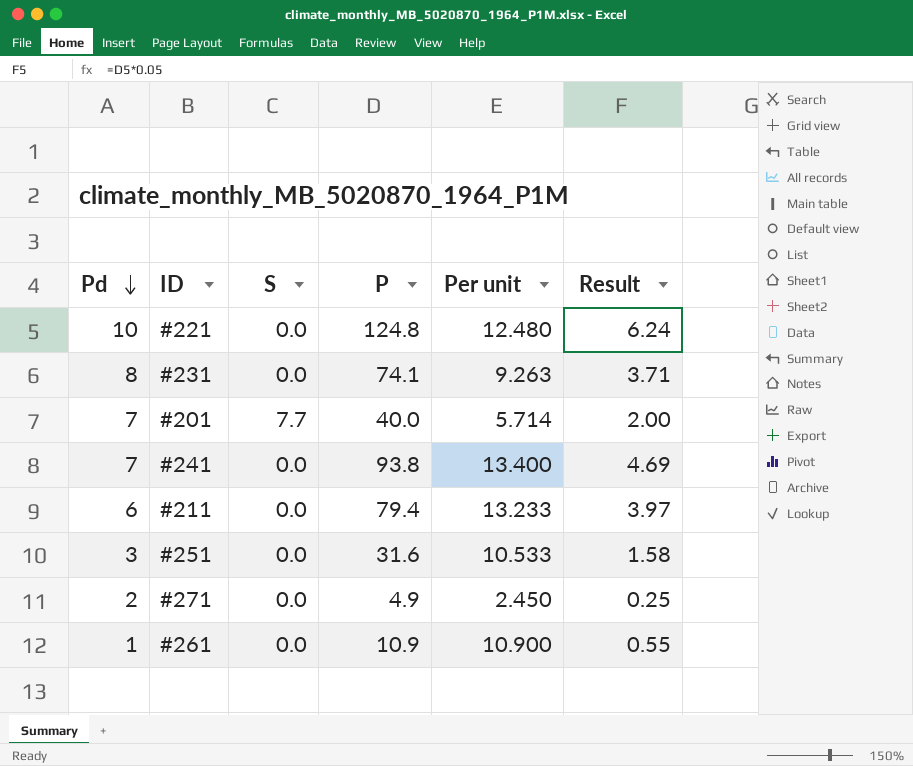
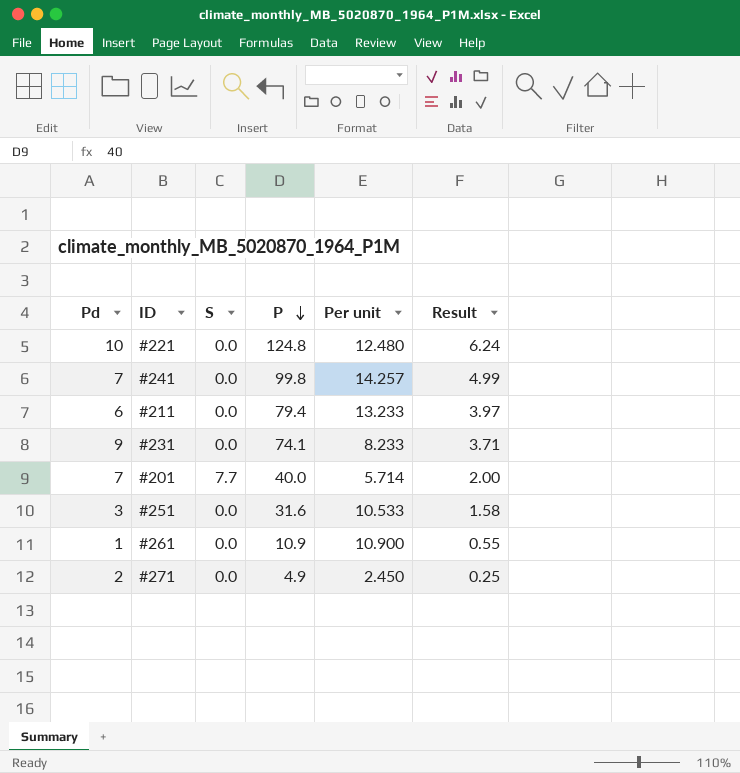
row order: Pd descending -> P descending
#241 | P: 93.8 -> 99.8
#241 | Per unit: 13.400 -> 14.257
#241 | Result: 4.69 -> 4.99
#231 | Pd: 8 -> 9
#231 | Per unit: 9.263 -> 8.233

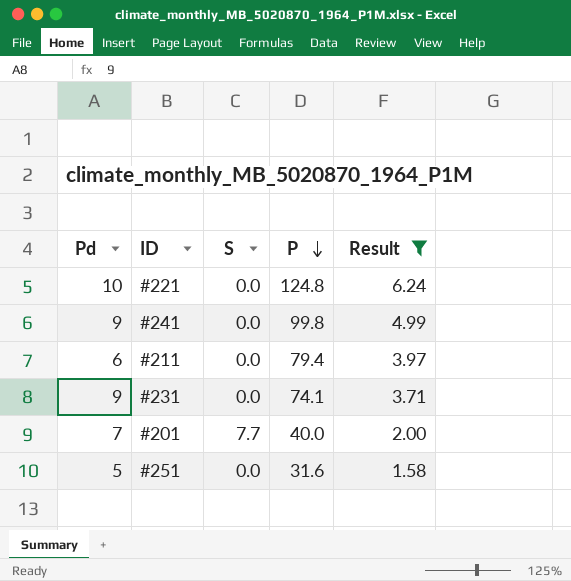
filter: none -> Result >= 1.58
column Per unit | formula: [P] / [Pd] -> none
#241 | Pd: 7 -> 9
#251 | Pd: 3 -> 5

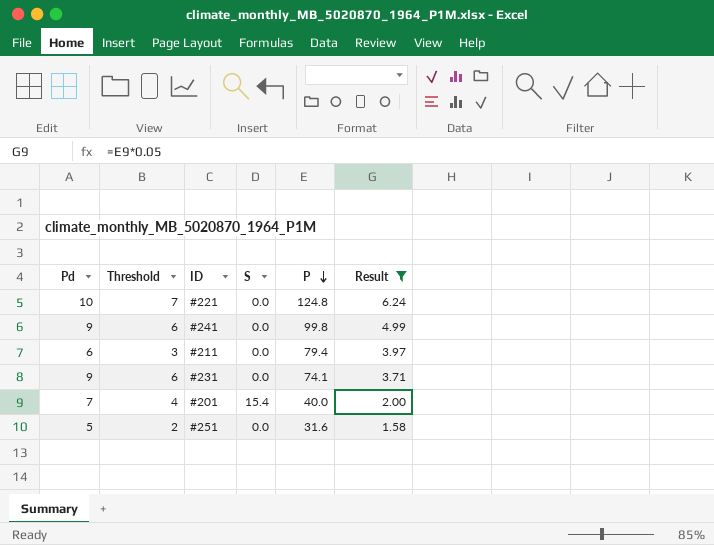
column Threshold | formula: none -> [Pd] - 3
#201 | S: 7.7 -> 15.4

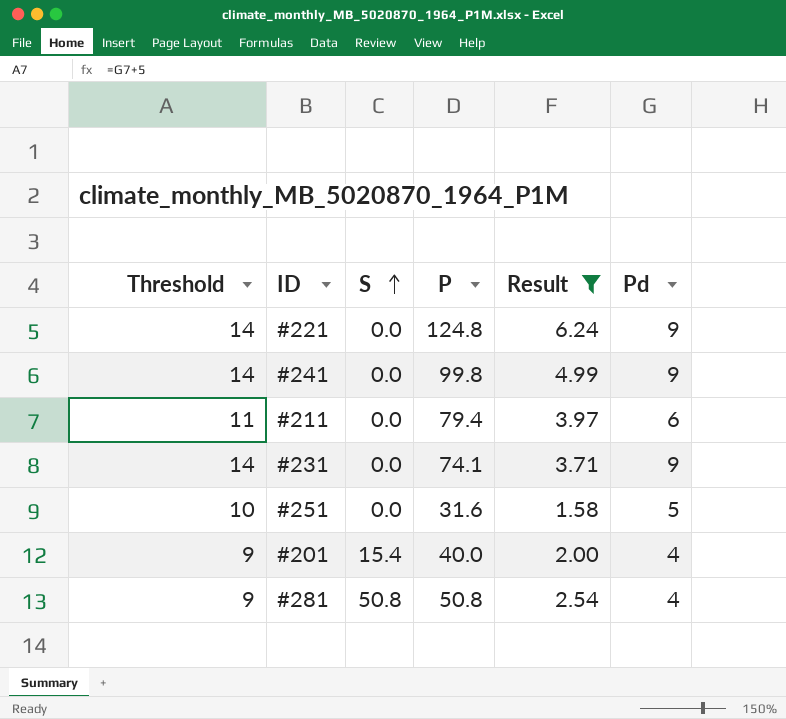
row order: P descending -> S ascending
column Threshold | formula: [Pd] - 3 -> [Pd] + 5
column Pd | position: 1 -> 6
#221 | Pd: 10 -> 9
#201 | Pd: 7 -> 4
row #281: none -> 9 | 50.8 | 50.8 | 2.54 | 4

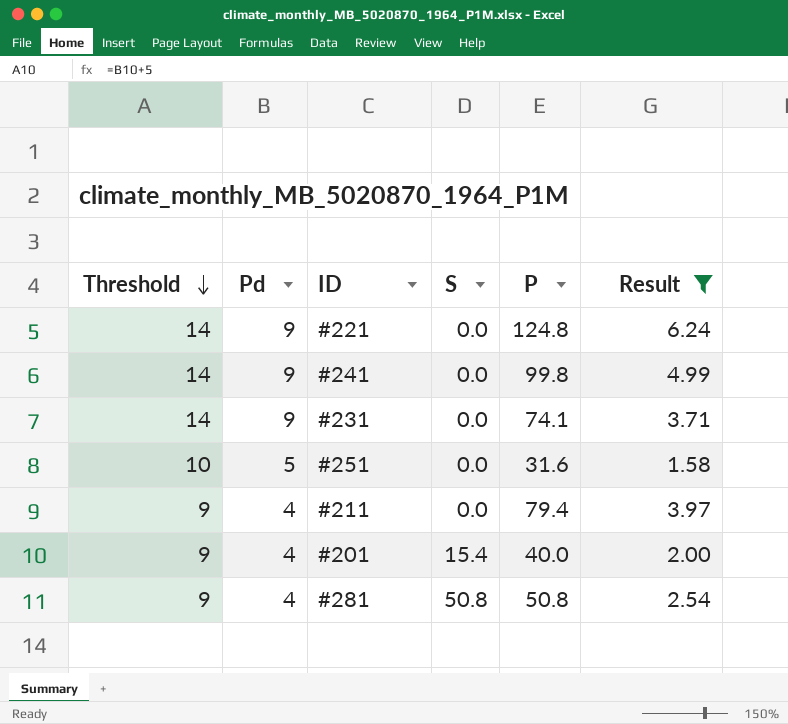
row order: S ascending -> Threshold descending
column Pd | position: 6 -> 2
#211 | Threshold: 11 -> 9
#211 | Pd: 6 -> 4

